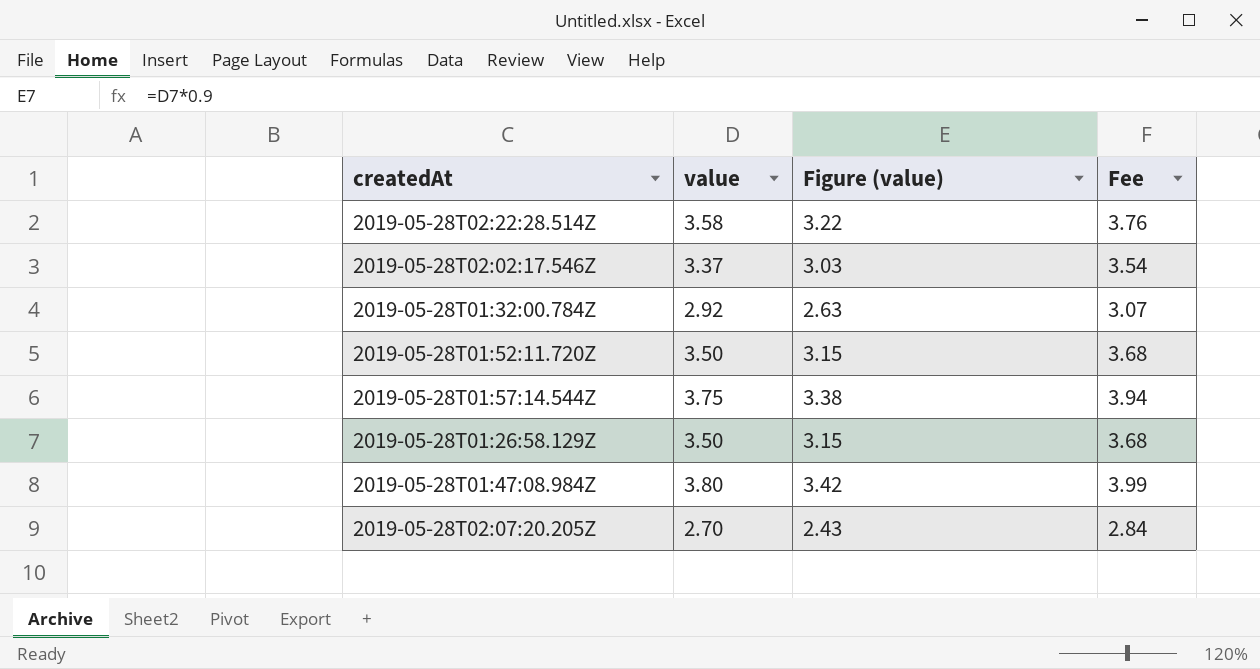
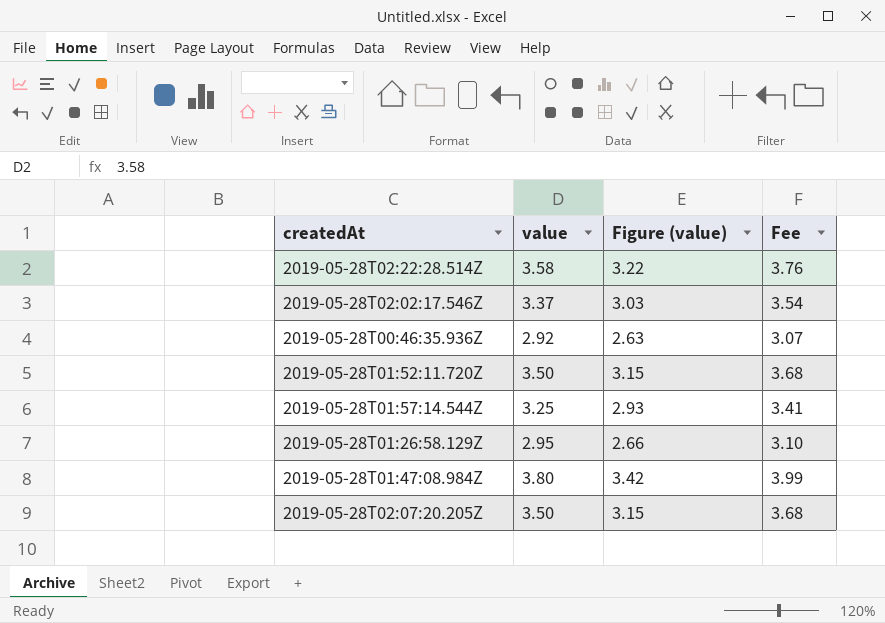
row 2019-05-28T01:32:00.784Z: 2.92 | 2.63 | 3.07 -> none
row 2019-05-28T00:46:35.936Z: none -> 2.92 | 2.63 | 3.07
2019-05-28T01:57:14.544Z | value: 3.75 -> 3.25
2019-05-28T01:57:14.544Z | Figure (value): 3.38 -> 2.93
2019-05-28T01:57:14.544Z | Fee: 3.94 -> 3.41
2019-05-28T01:26:58.129Z | value: 3.50 -> 2.95
2019-05-28T01:26:58.129Z | Figure (value): 3.15 -> 2.66
2019-05-28T01:26:58.129Z | Fee: 3.68 -> 3.10
2019-05-28T02:07:20.205Z | value: 2.70 -> 3.50
2019-05-28T02:07:20.205Z | Figure (value): 2.43 -> 3.15
2019-05-28T02:07:20.205Z | Fee: 2.84 -> 3.68

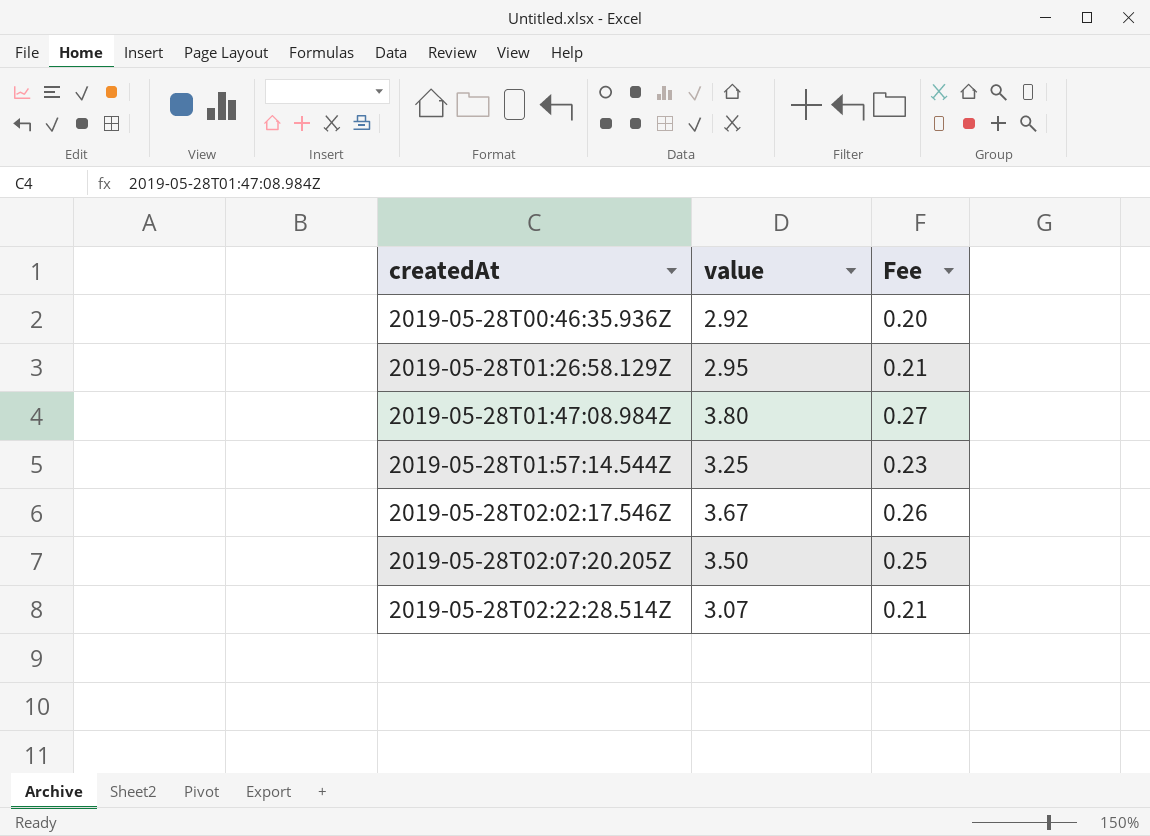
row order: none -> createdAt ascending
column Figure (value) | formula: [value] * 0.9 -> none
column Fee | formula: [value] * 1.05 -> [value] * 0.07
row 2019-05-28T01:52:11.720Z: 3.50 | 3.15 | 3.68 -> none
2019-05-28T02:02:17.546Z | value: 3.37 -> 3.67
2019-05-28T02:22:28.514Z | value: 3.58 -> 3.07

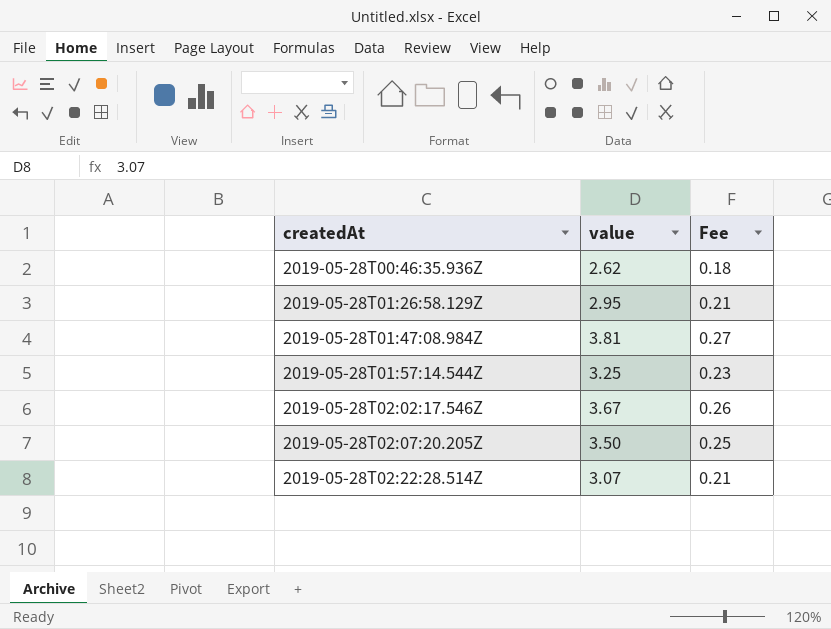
2019-05-28T00:46:35.936Z | value: 2.92 -> 2.62
2019-05-28T00:46:35.936Z | Fee: 0.20 -> 0.18
2019-05-28T01:47:08.984Z | value: 3.80 -> 3.81

